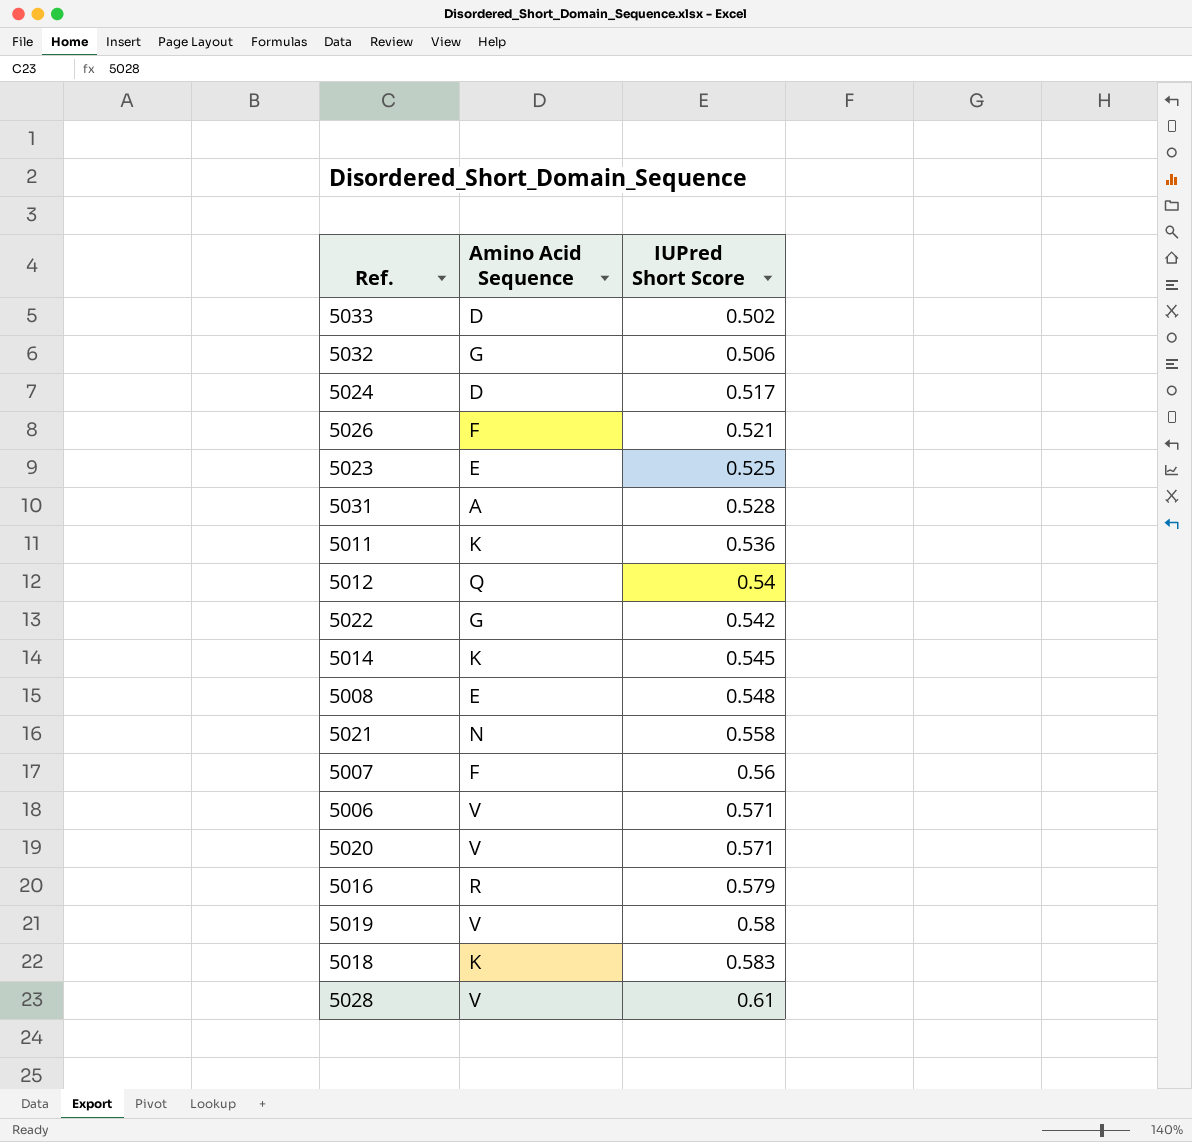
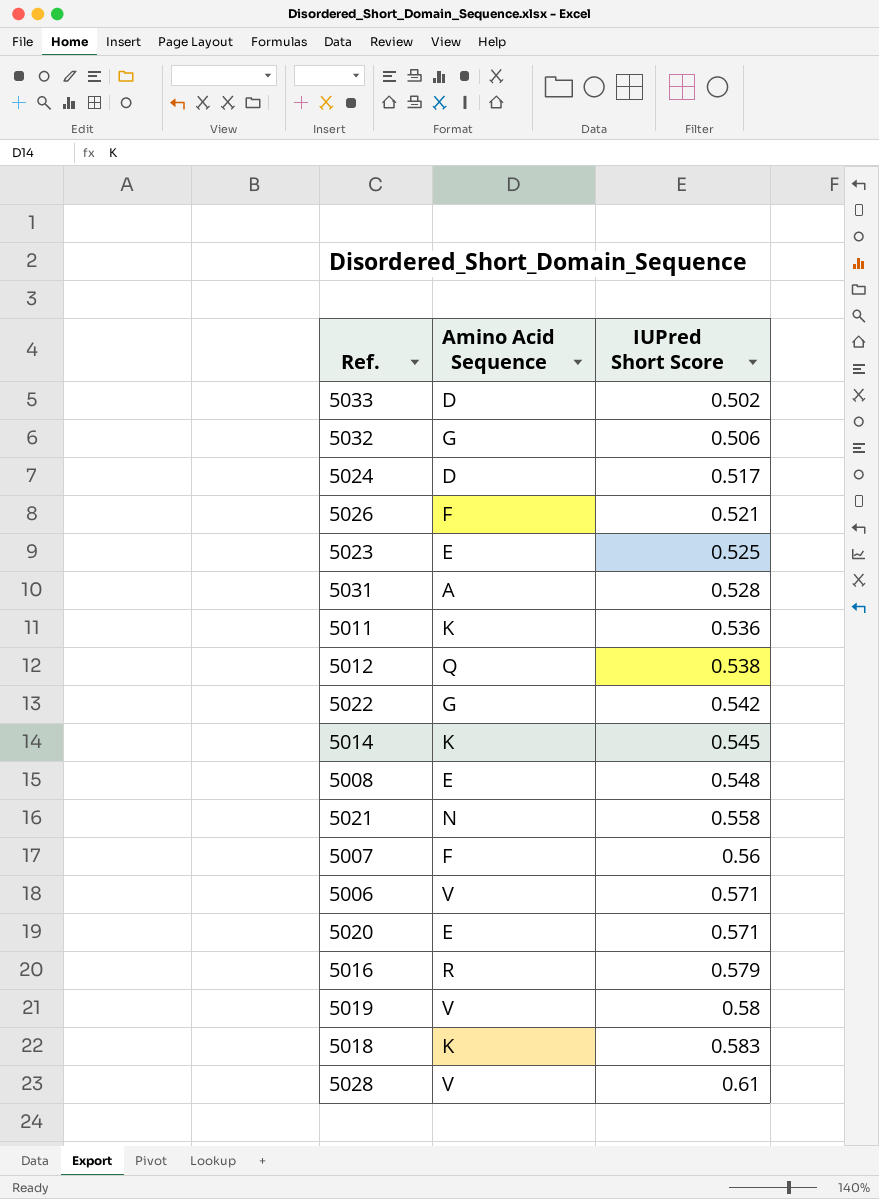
5012 | IUPred Short Score: 0.54 -> 0.538
5020 | Amino Acid Sequence: V -> E

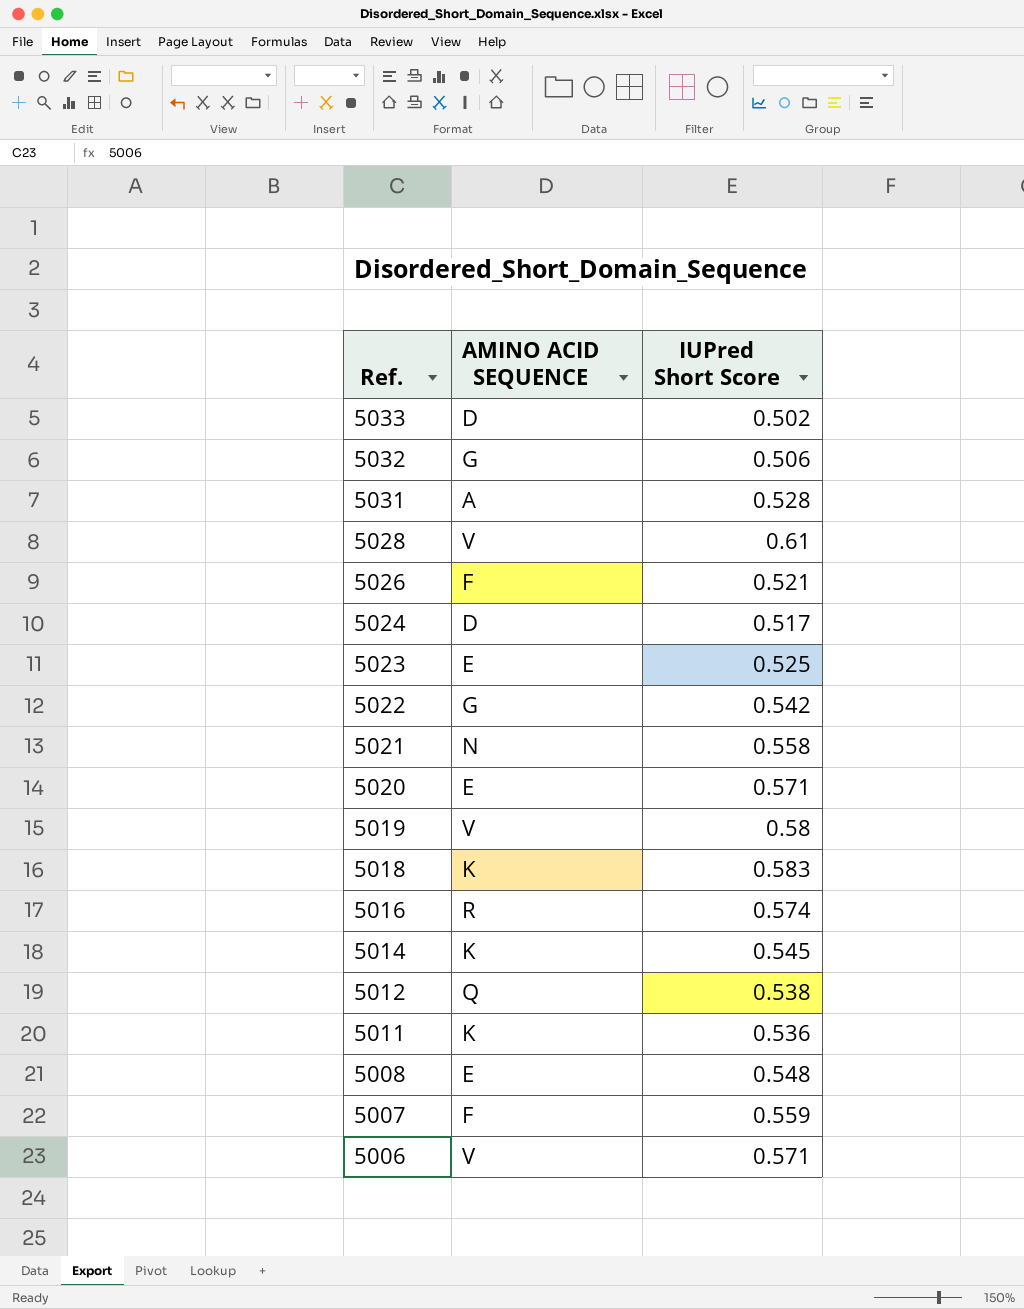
row order: IUPred Short Score ascending -> Ref. descending
column name: Amino Acid Sequence -> AMINO ACID SEQUENCE
5016 | IUPred Short Score: 0.579 -> 0.574
5007 | IUPred Short Score: 0.56 -> 0.559

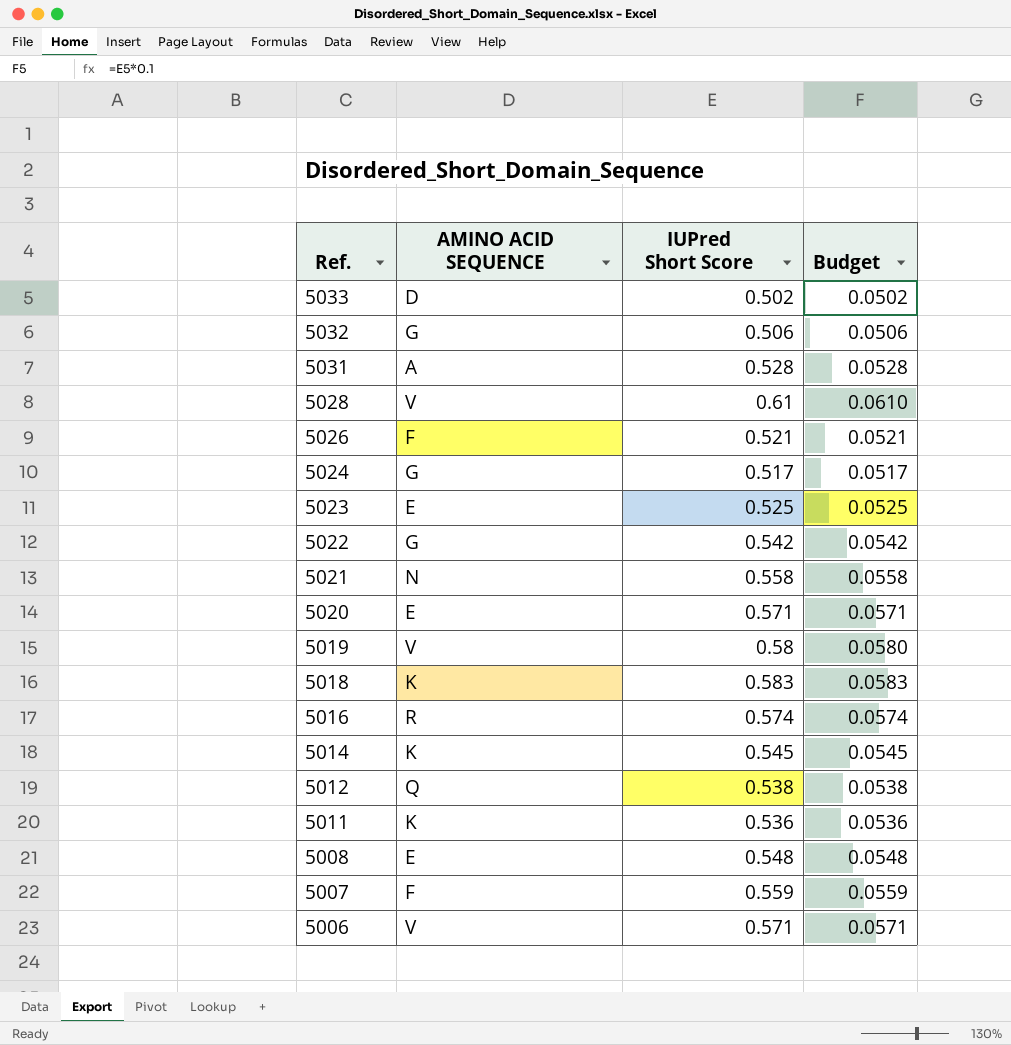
column Budget | formula: none -> [IUPred Short Score] * 0.1
5024 | AMINO ACID SEQUENCE: D -> G

